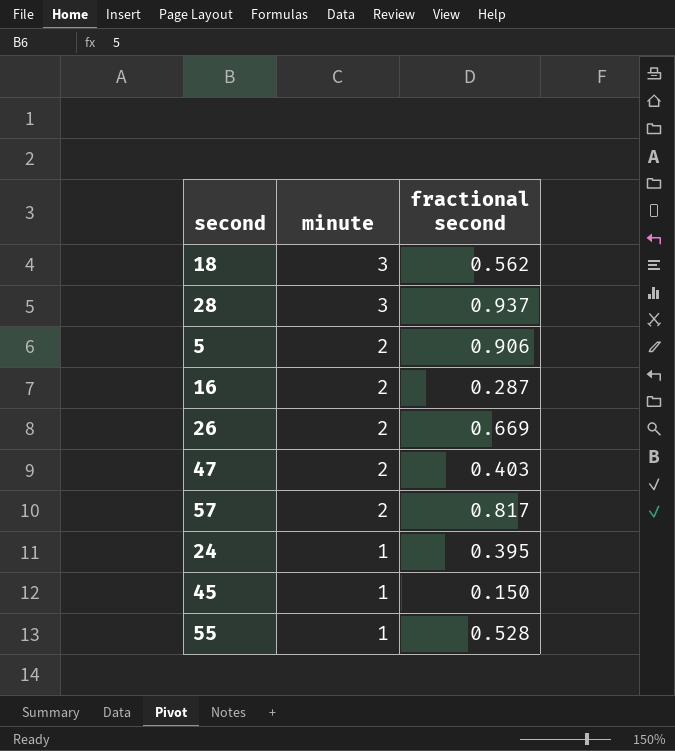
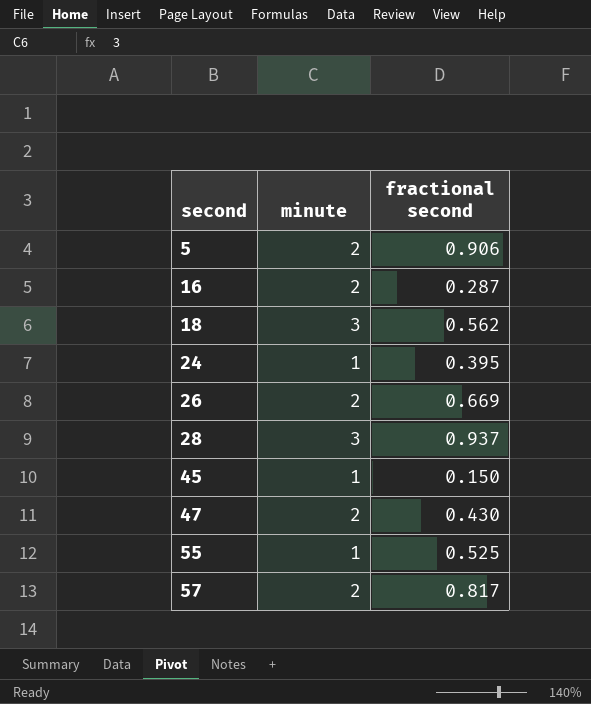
row order: minute descending -> second ascending
47 | fractional second: 0.403 -> 0.430
55 | fractional second: 0.528 -> 0.525

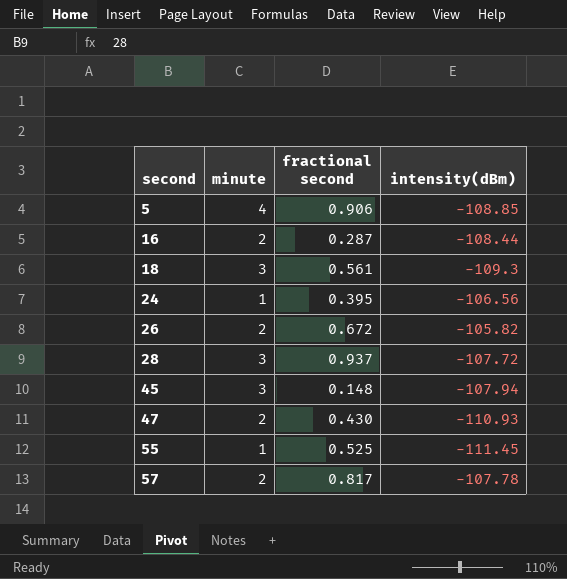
column intensity(dBm) | position: none -> 4
5 | minute: 2 -> 4
18 | fractional second: 0.562 -> 0.561
26 | fractional second: 0.669 -> 0.672
45 | minute: 1 -> 3
45 | fractional second: 0.150 -> 0.148

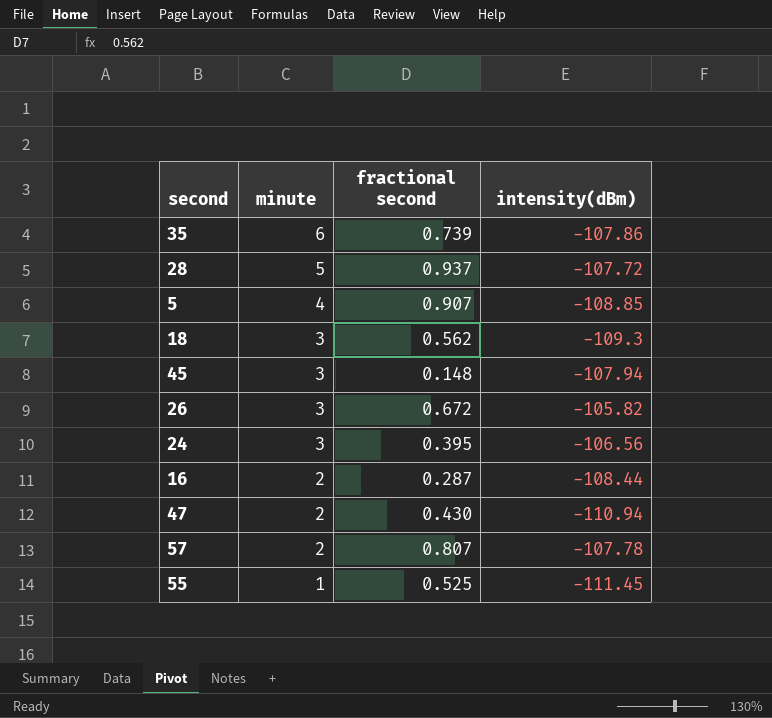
row order: second ascending -> minute descending
row 35: none -> 6 | 0.739 | -107.86
28 | minute: 3 -> 5
5 | fractional second: 0.906 -> 0.907
18 | fractional second: 0.561 -> 0.562
26 | minute: 2 -> 3
24 | minute: 1 -> 3
47 | intensity(dBm): -110.93 -> -110.94
57 | fractional second: 0.817 -> 0.807

